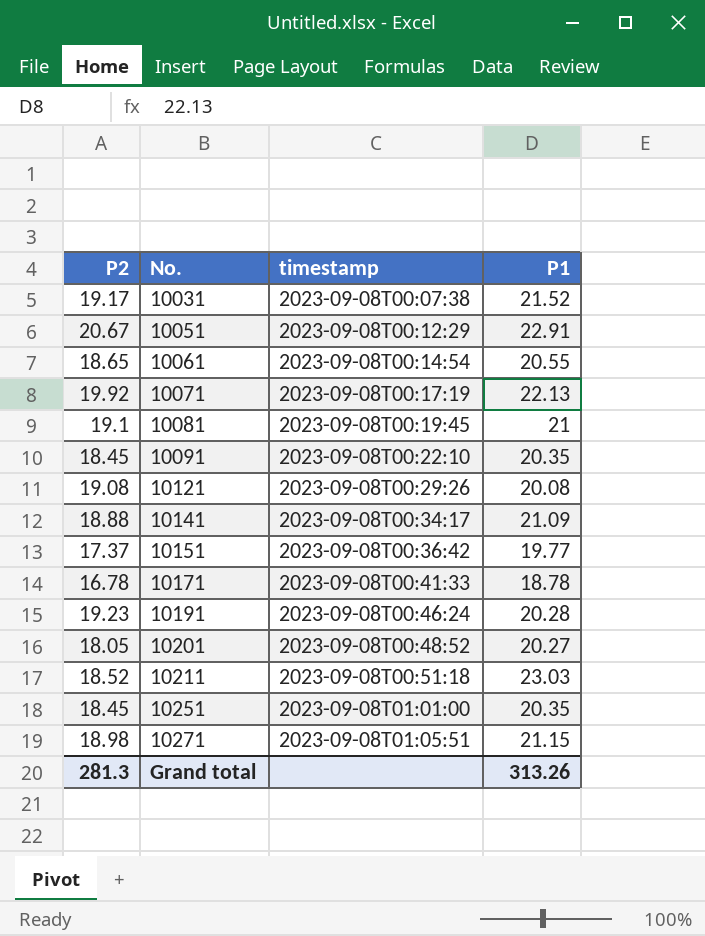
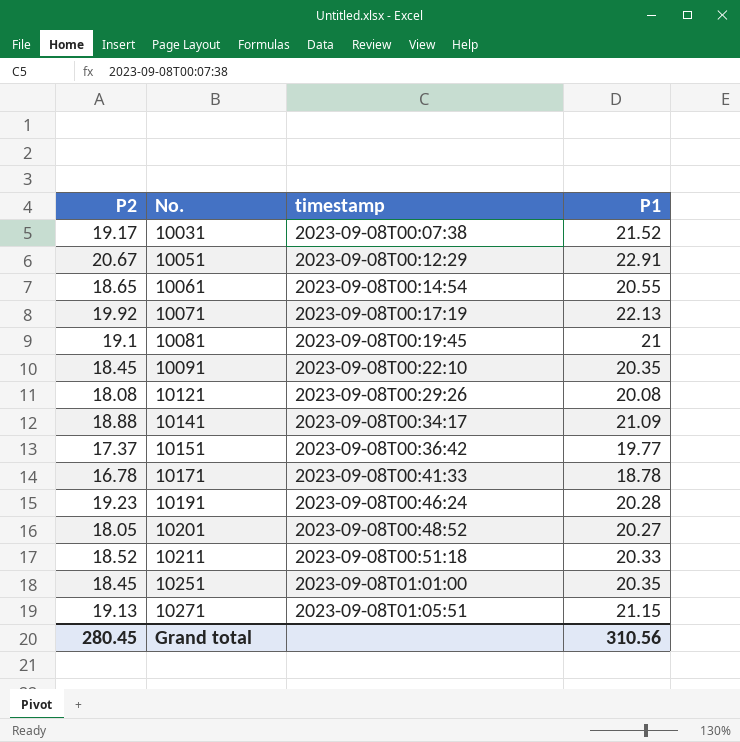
10121 | P2: 19.08 -> 18.08
10211 | P1: 23.03 -> 20.33
10271 | P2: 18.98 -> 19.13
Grand total | P2: 281.3 -> 280.45
Grand total | P1: 313.26 -> 310.56

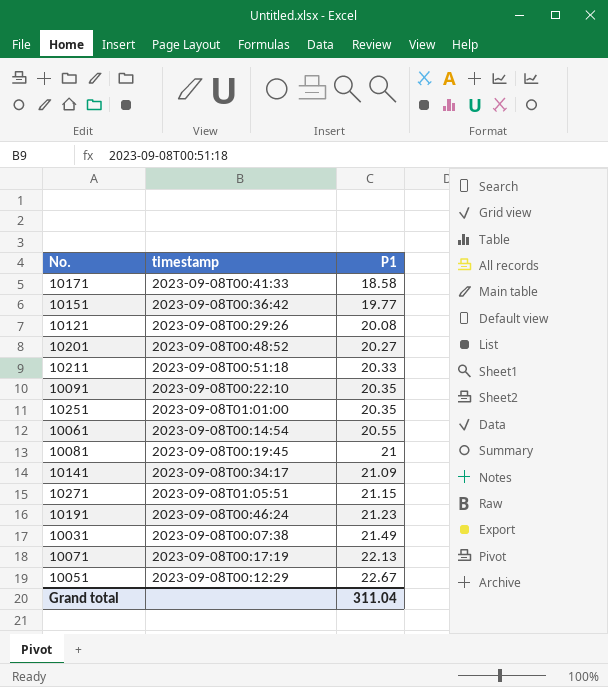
row order: No. ascending -> P1 ascending
column P2 | position: 1 -> none
10171 | P1: 18.78 -> 18.58
10191 | P1: 20.28 -> 21.23
10031 | P1: 21.52 -> 21.49
10051 | P1: 22.91 -> 22.67
Grand total | P1: 310.56 -> 311.04

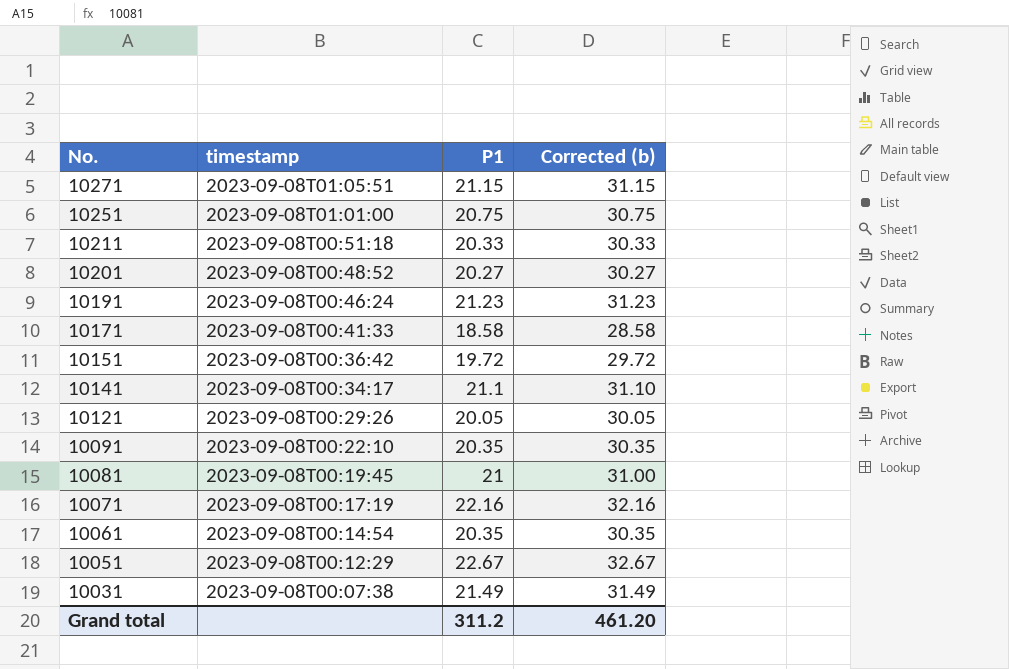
row order: P1 ascending -> No. descending
column Corrected (b) | formula: none -> [P1] + 10
10251 | P1: 20.35 -> 20.75
10151 | P1: 19.77 -> 19.72
10141 | P1: 21.09 -> 21.1
10121 | P1: 20.08 -> 20.05
10071 | P1: 22.13 -> 22.16
10061 | P1: 20.55 -> 20.35
Grand total | P1: 311.04 -> 311.2

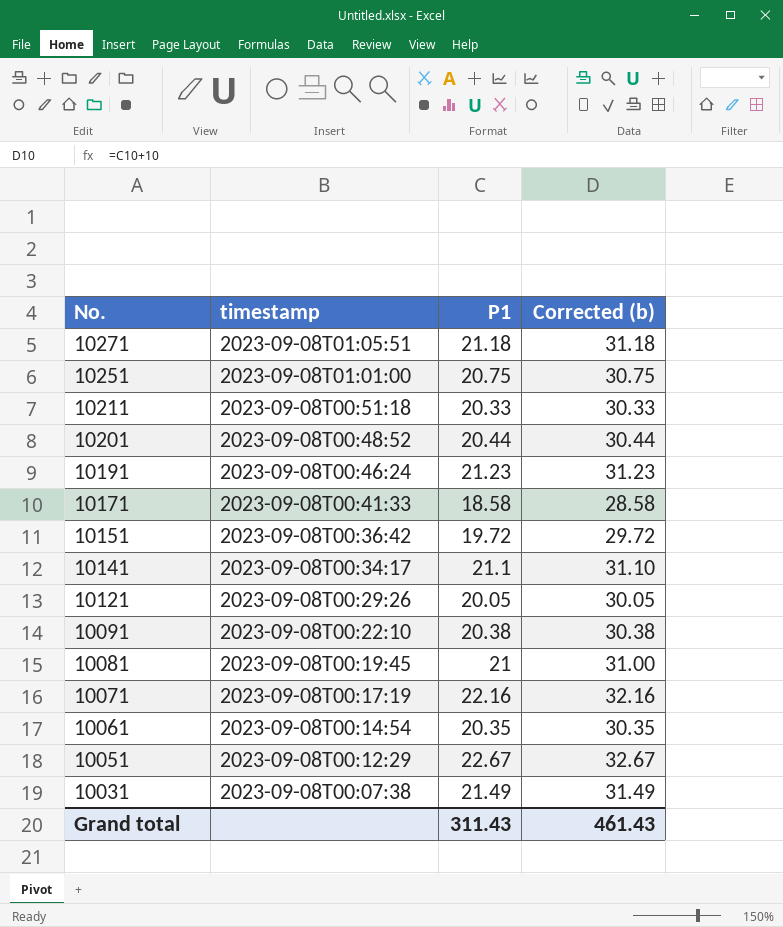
10271 | P1: 21.15 -> 21.18
10271 | Corrected (b): 31.15 -> 31.18
10201 | P1: 20.27 -> 20.44
10201 | Corrected (b): 30.27 -> 30.44
10091 | P1: 20.35 -> 20.38
10091 | Corrected (b): 30.35 -> 30.38
Grand total | P1: 311.2 -> 311.43
Grand total | Corrected (b): 461.20 -> 461.43

